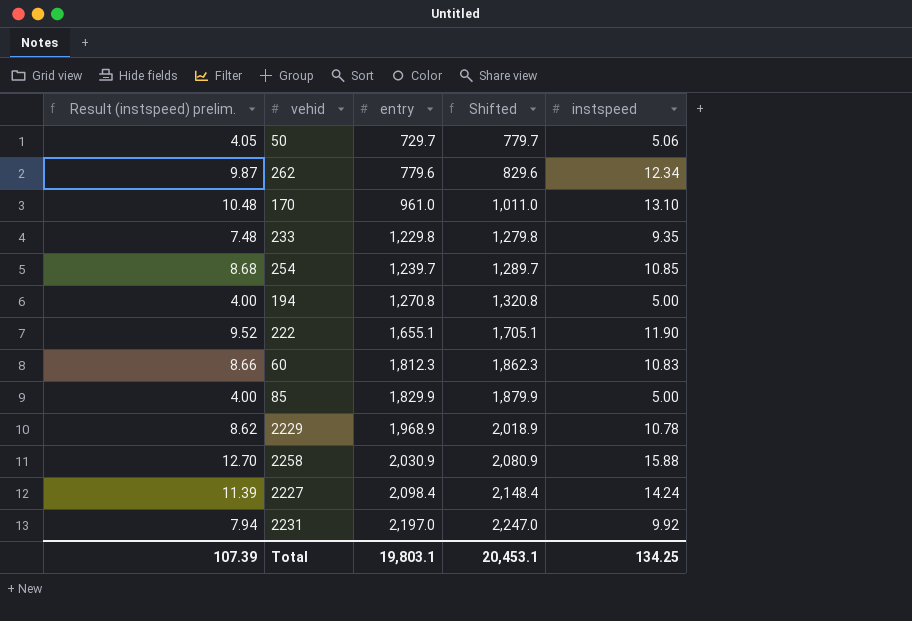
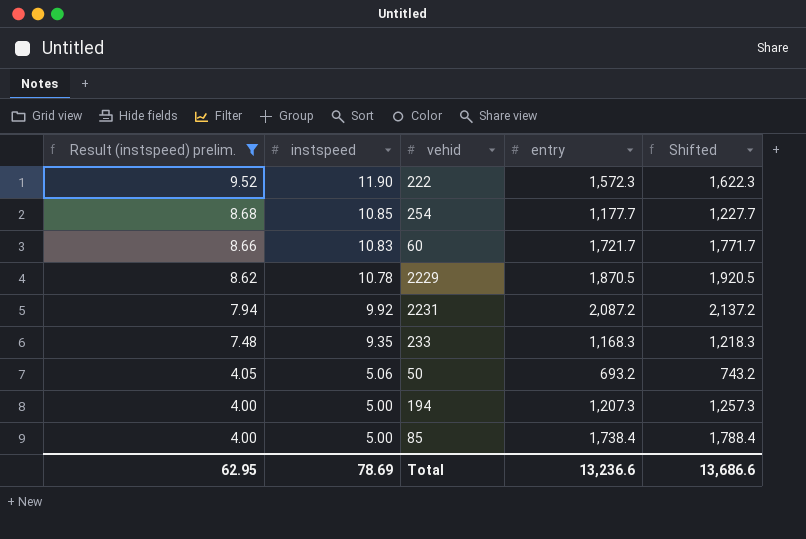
filter: none -> Result (instspeed) prelim. <= 9.52
row order: entry ascending -> Result (instspeed) prelim. descending
column instspeed | position: 5 -> 2
222 | entry: 1,655.1 -> 1,572.3
222 | Shifted: 1,705.1 -> 1,622.3
254 | entry: 1,239.7 -> 1,177.7
254 | Shifted: 1,289.7 -> 1,227.7
60 | entry: 1,812.3 -> 1,721.7
60 | Shifted: 1,862.3 -> 1,771.7
2229 | entry: 1,968.9 -> 1,870.5
2229 | Shifted: 2,018.9 -> 1,920.5
2231 | entry: 2,197.0 -> 2,087.2
2231 | Shifted: 2,247.0 -> 2,137.2
233 | entry: 1,229.8 -> 1,168.3
233 | Shifted: 1,279.8 -> 1,218.3
50 | entry: 729.7 -> 693.2
50 | Shifted: 779.7 -> 743.2
194 | entry: 1,270.8 -> 1,207.3
194 | Shifted: 1,320.8 -> 1,257.3
85 | entry: 1,829.9 -> 1,738.4
85 | Shifted: 1,879.9 -> 1,788.4
Total | Result (instspeed) prelim.: 107.39 -> 62.95
Total | instspeed: 134.25 -> 78.69
Total | entry: 19,803.1 -> 13,236.6
Total | Shifted: 20,453.1 -> 13,686.6

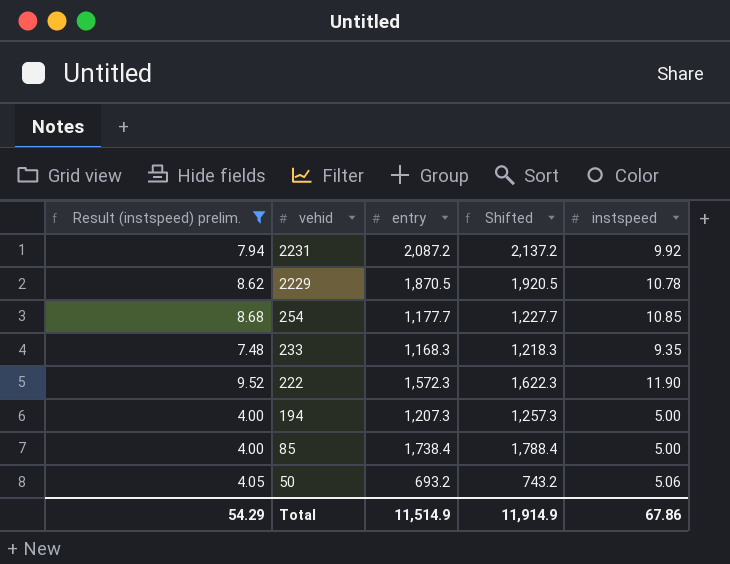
row order: Result (instspeed) prelim. descending -> vehid descending
column instspeed | position: 2 -> 5
row 60: 8.66 | 10.83 | 1,721.7 | 1,771.7 -> none
Total | Result (instspeed) prelim.: 62.95 -> 54.29
Total | entry: 13,236.6 -> 11,514.9
Total | Shifted: 13,686.6 -> 11,914.9
Total | instspeed: 78.69 -> 67.86

